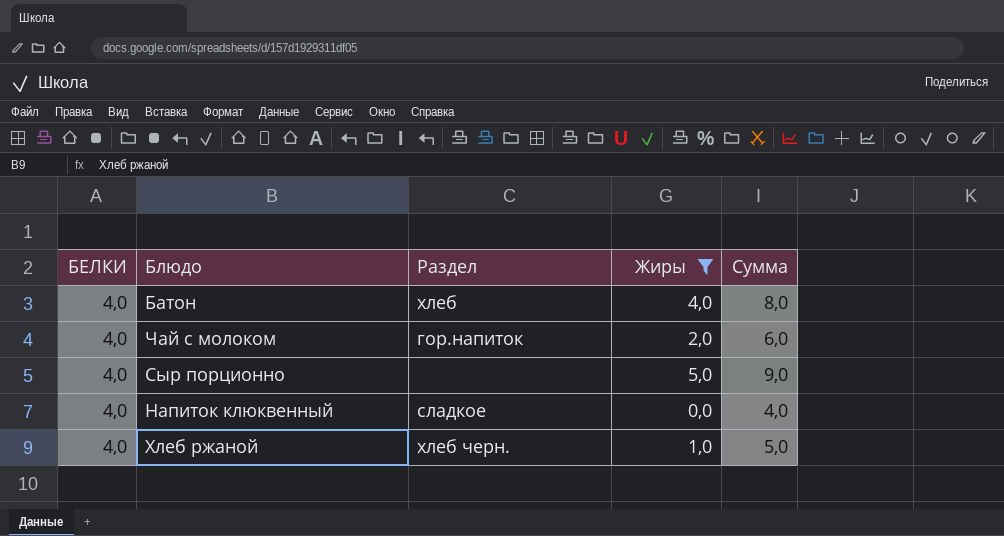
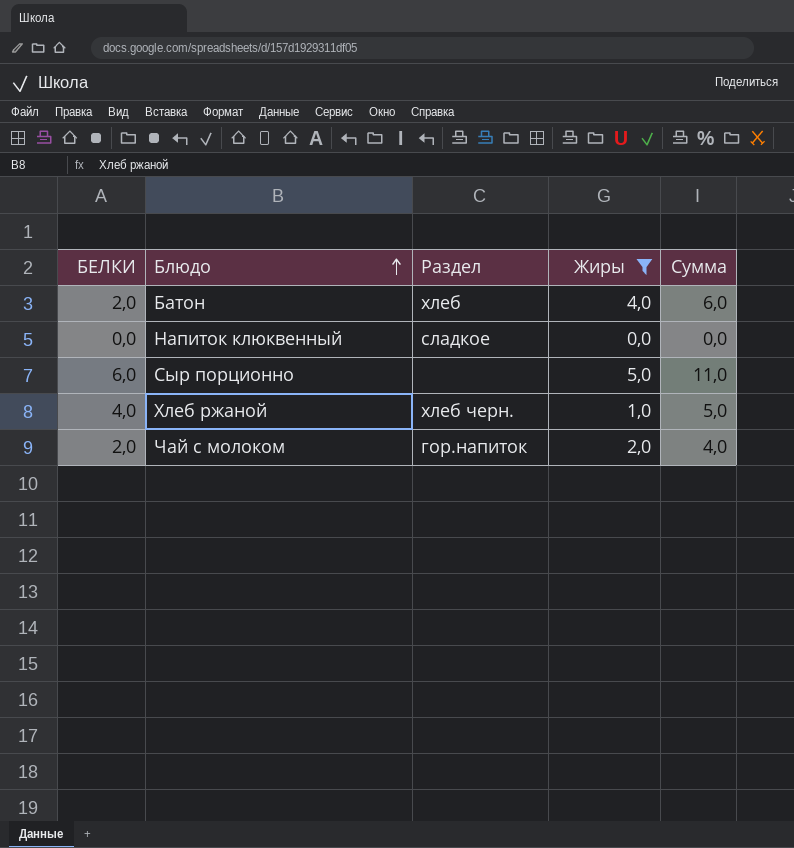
row order: none -> Блюдо ascending
Батон | БЕЛКИ: 4,0 -> 2,0
Батон | Сумма: 8,0 -> 6,0
Напиток клюквенный | БЕЛКИ: 4,0 -> 0,0
Напиток клюквенный | Сумма: 4,0 -> 0,0
Сыр порционно | БЕЛКИ: 4,0 -> 6,0
Сыр порционно | Сумма: 9,0 -> 11,0
Чай с молоком | БЕЛКИ: 4,0 -> 2,0
Чай с молоком | Сумма: 6,0 -> 4,0

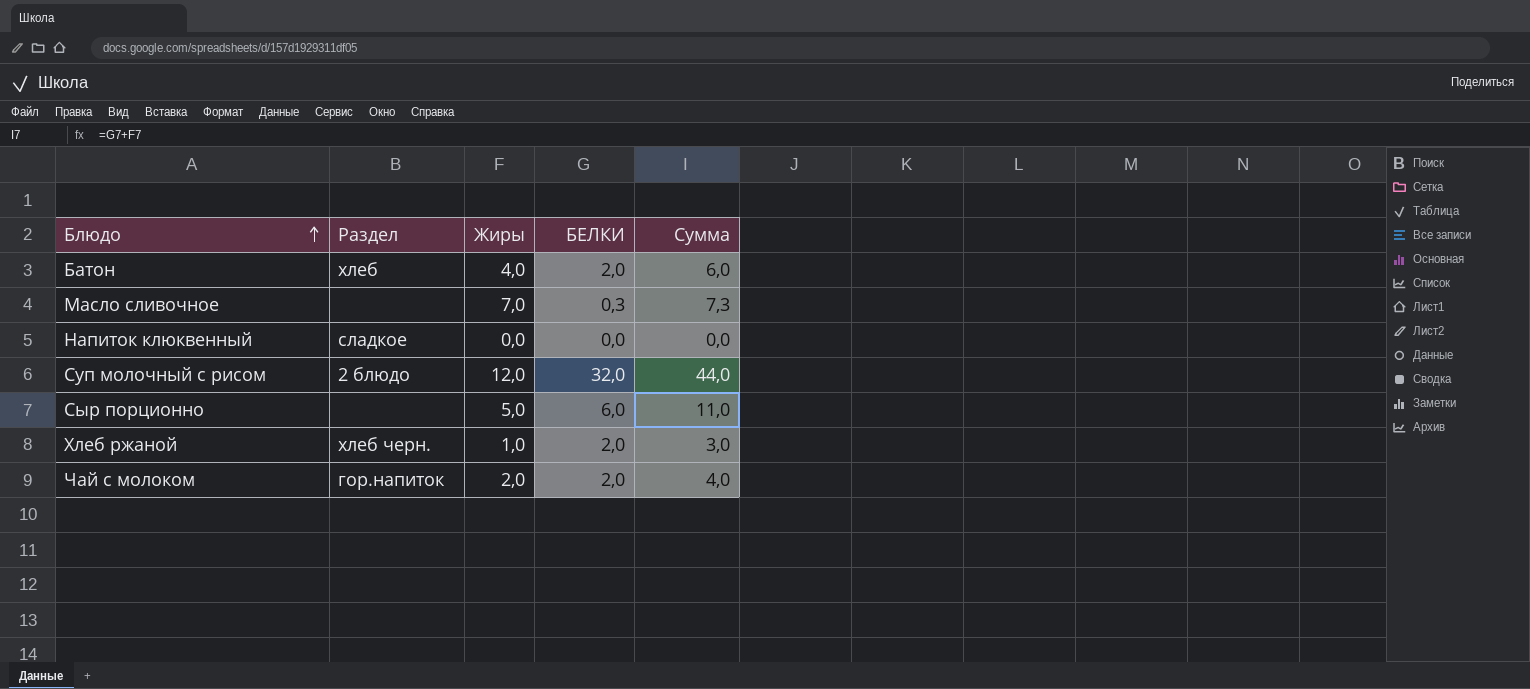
filter: Жиры <= 5,0 -> none
column БЕЛКИ | position: 1 -> 4
Хлеб ржаной | БЕЛКИ: 4,0 -> 2,0
Хлеб ржаной | Сумма: 5,0 -> 3,0

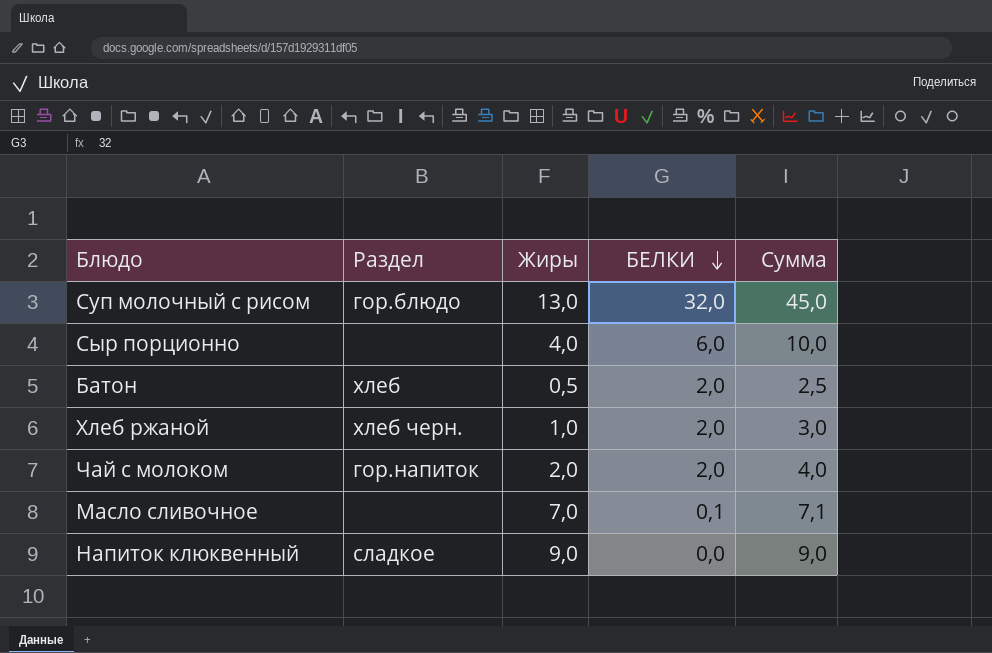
row order: Блюдо ascending -> БЕЛКИ descending
Суп молочный с рисом | Раздел: 2 блюдо -> гор.блюдо
Суп молочный с рисом | Жиры: 12,0 -> 13,0
Суп молочный с рисом | Сумма: 44,0 -> 45,0
Сыр порционно | Жиры: 5,0 -> 4,0
Сыр порционно | Сумма: 11,0 -> 10,0
Батон | Жиры: 4,0 -> 0,5
Батон | Сумма: 6,0 -> 2,5
Масло сливочное | БЕЛКИ: 0,3 -> 0,1
Масло сливочное | Сумма: 7,3 -> 7,1
Напиток клюквенный | Жиры: 0,0 -> 9,0
Напиток клюквенный | Сумма: 0,0 -> 9,0

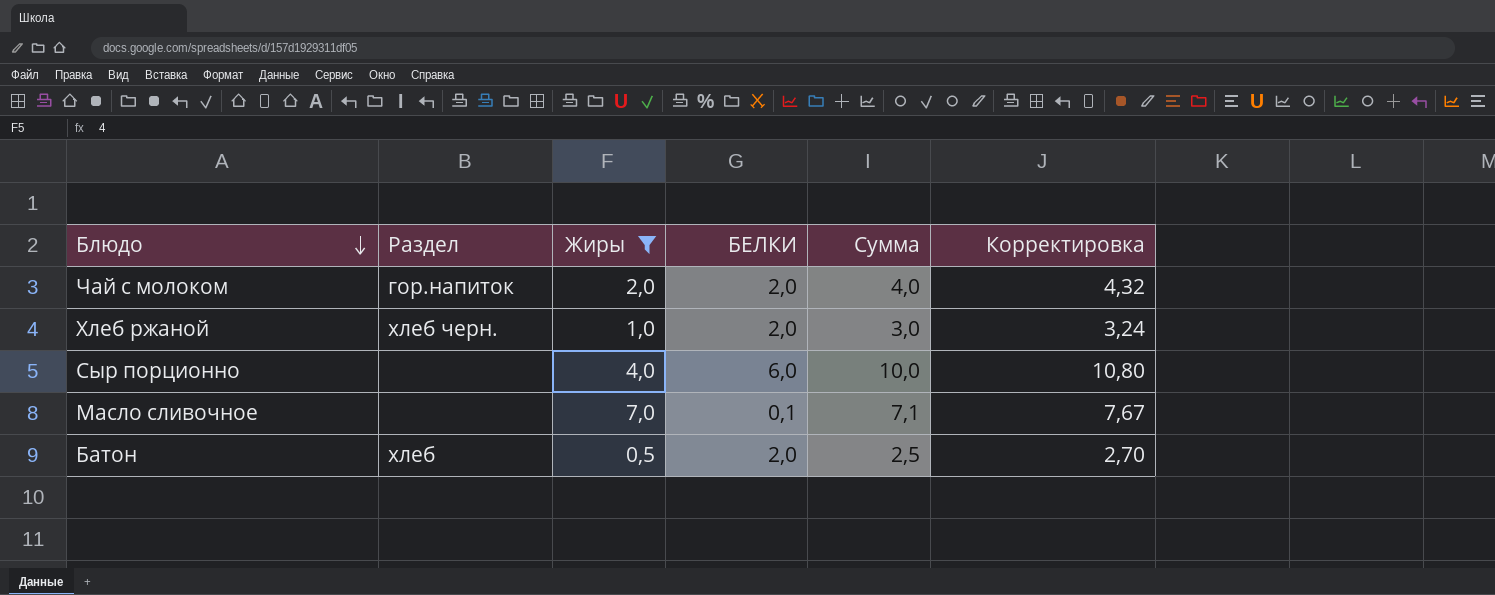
filter: none -> Жиры <= 7,0
row order: БЕЛКИ descending -> Блюдо descending
column Корректировка | formula: none -> [Сумма] * 1,08

